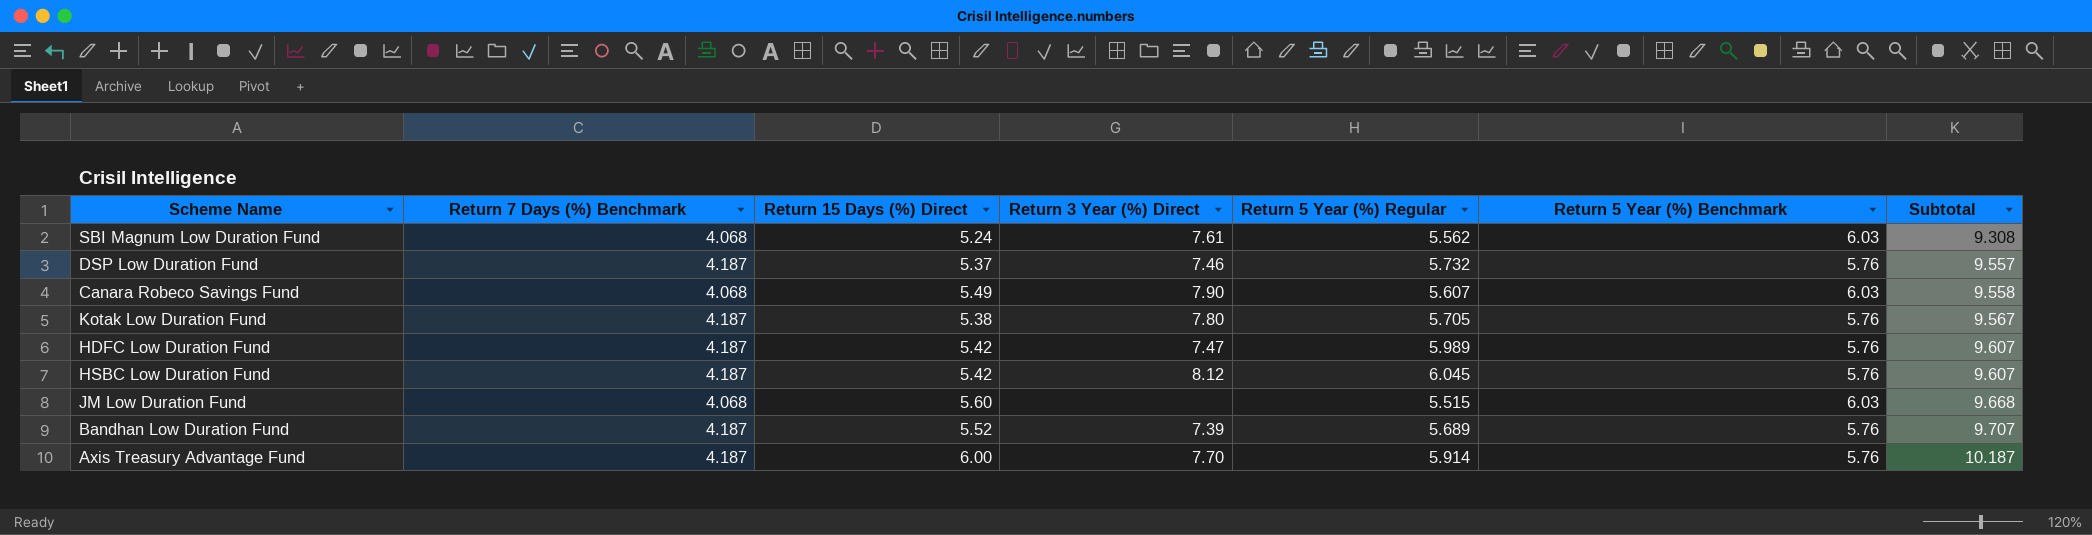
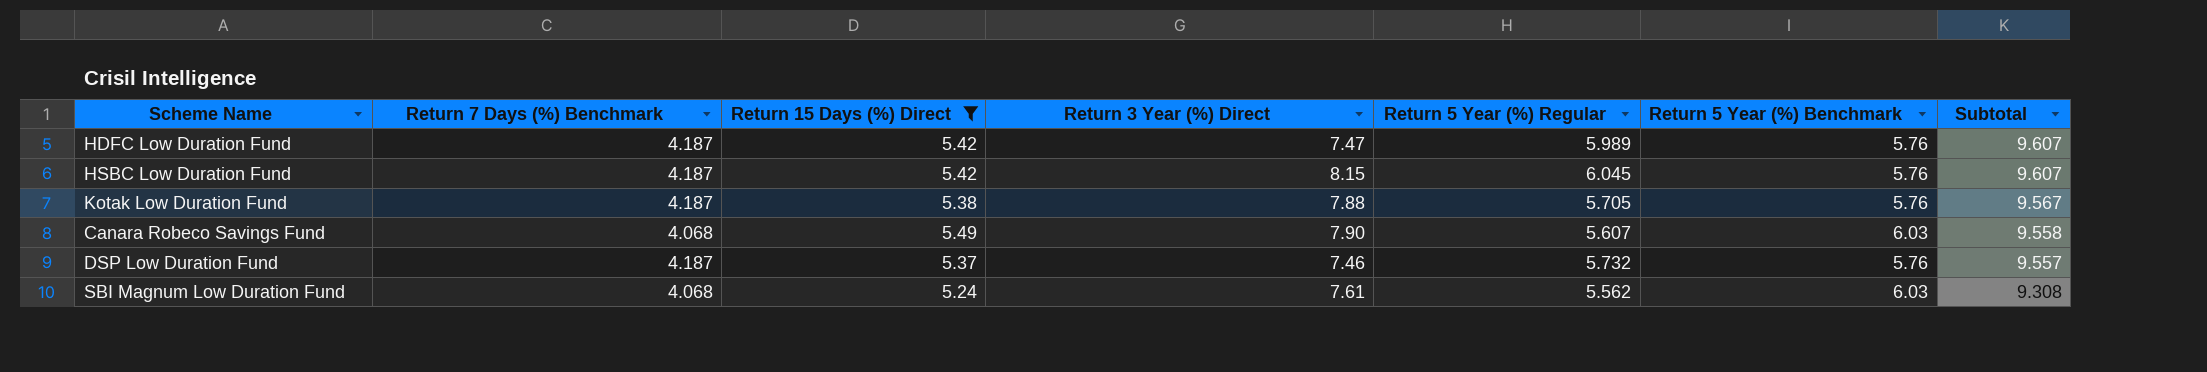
filter: none -> Return 15 Days (%) Direct <= 5.49
row order: Subtotal ascending -> Subtotal descending
HSBC Low Duration Fund | Return 3 Year (%) Direct: 8.12 -> 8.15
Kotak Low Duration Fund | Return 3 Year (%) Direct: 7.80 -> 7.88

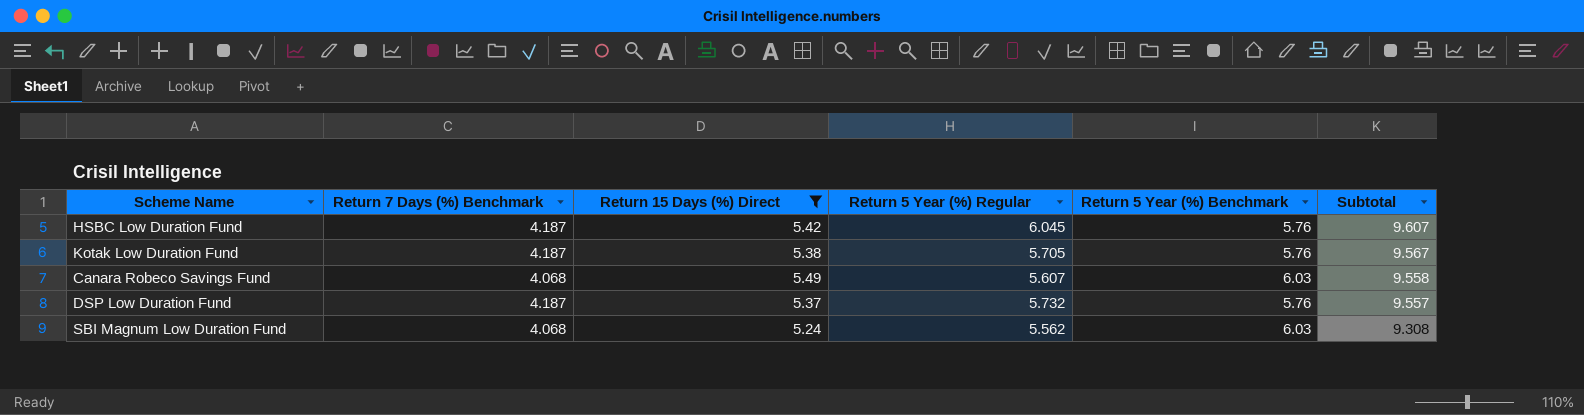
column Return 3 Year (%) Direct | position: 4 -> none
row HDFC Low Duration Fund: 4.187 | 5.42 | 7.47 | 5.989 | 5.76 | 9.607 -> none

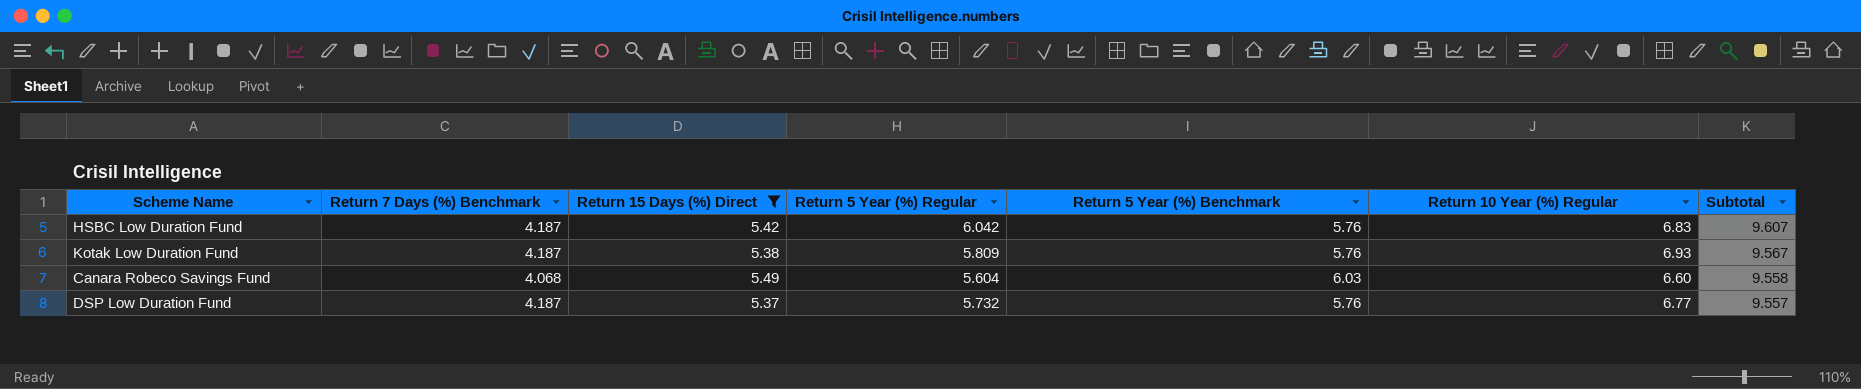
column Return 10 Year (%) Regular | position: none -> 6
row SBI Magnum Low Duration Fund: 4.068 | 5.24 | 5.562 | 6.03 | 9.308 -> none
HSBC Low Duration Fund | Return 5 Year (%) Regular: 6.045 -> 6.042
Kotak Low Duration Fund | Return 5 Year (%) Regular: 5.705 -> 5.809
Canara Robeco Savings Fund | Return 5 Year (%) Regular: 5.607 -> 5.604

